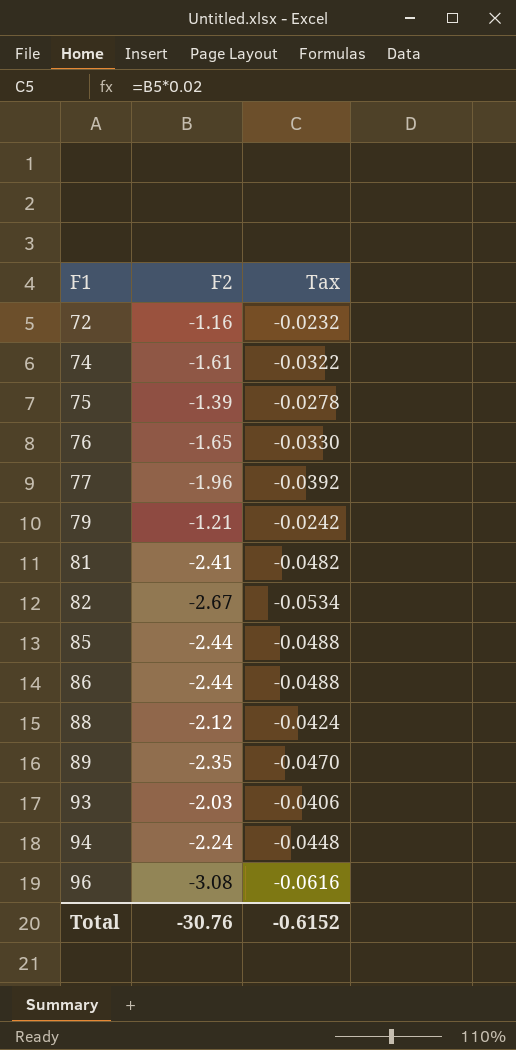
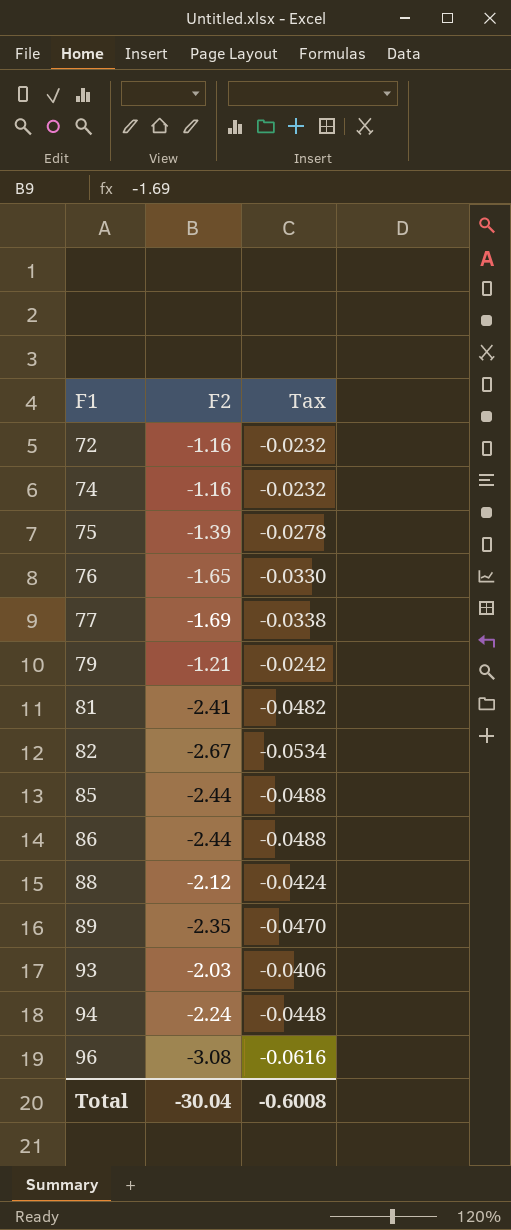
74 | F2: -1.61 -> -1.16
74 | Tax: -0.0322 -> -0.0232
77 | F2: -1.96 -> -1.69
77 | Tax: -0.0392 -> -0.0338
Total | F2: -30.76 -> -30.04
Total | Tax: -0.6152 -> -0.6008

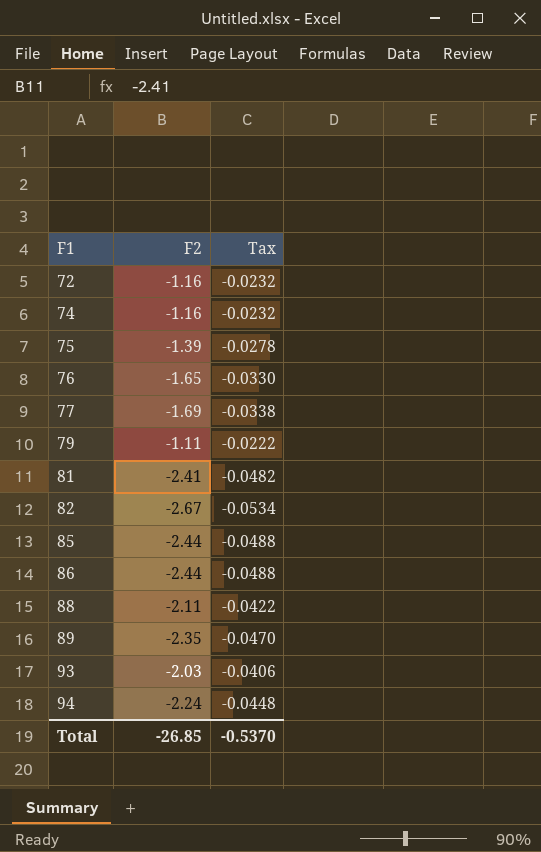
row 96: -3.08 | -0.0616 -> none
79 | F2: -1.21 -> -1.11
79 | Tax: -0.0242 -> -0.0222
88 | F2: -2.12 -> -2.11
88 | Tax: -0.0424 -> -0.0422
Total | F2: -30.04 -> -26.85
Total | Tax: -0.6008 -> -0.5370

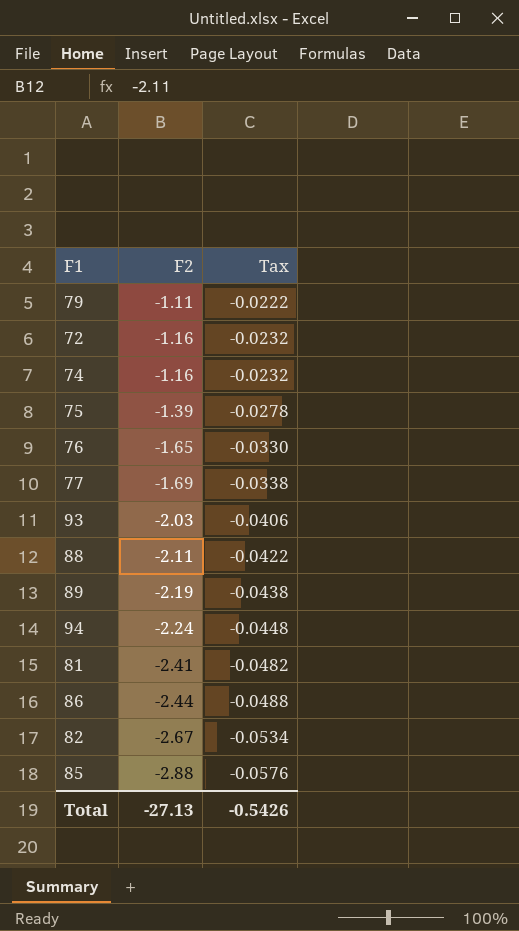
row order: F1 ascending -> F2 descending
89 | F2: -2.35 -> -2.19
89 | Tax: -0.0470 -> -0.0438
85 | F2: -2.44 -> -2.88
85 | Tax: -0.0488 -> -0.0576
Total | F2: -26.85 -> -27.13
Total | Tax: -0.5370 -> -0.5426

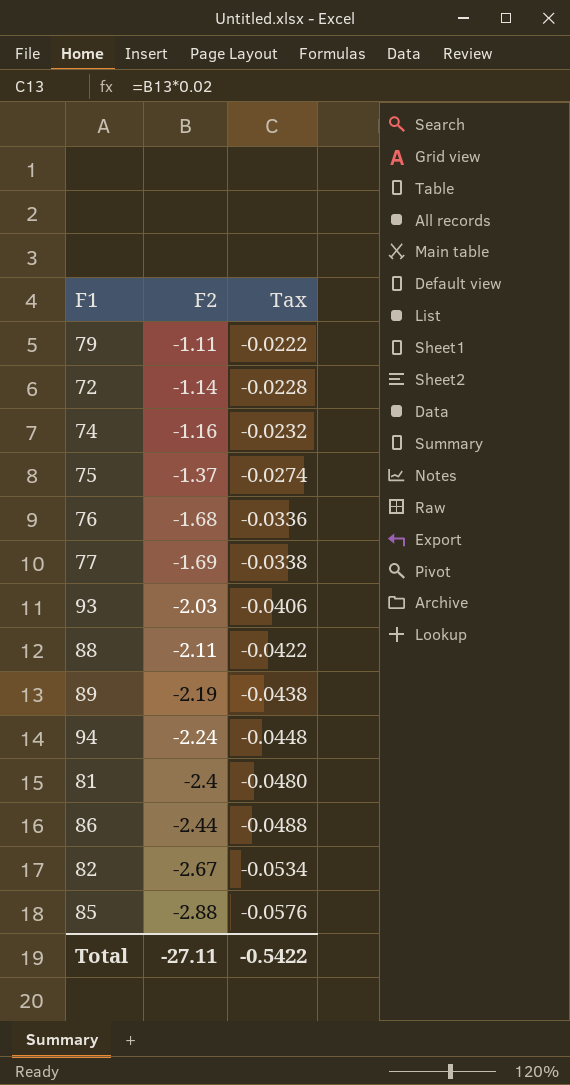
72 | F2: -1.16 -> -1.14
72 | Tax: -0.0232 -> -0.0228
75 | F2: -1.39 -> -1.37
75 | Tax: -0.0278 -> -0.0274
76 | F2: -1.65 -> -1.68
76 | Tax: -0.0330 -> -0.0336
81 | F2: -2.41 -> -2.4
81 | Tax: -0.0482 -> -0.0480
Total | F2: -27.13 -> -27.11
Total | Tax: -0.5426 -> -0.5422

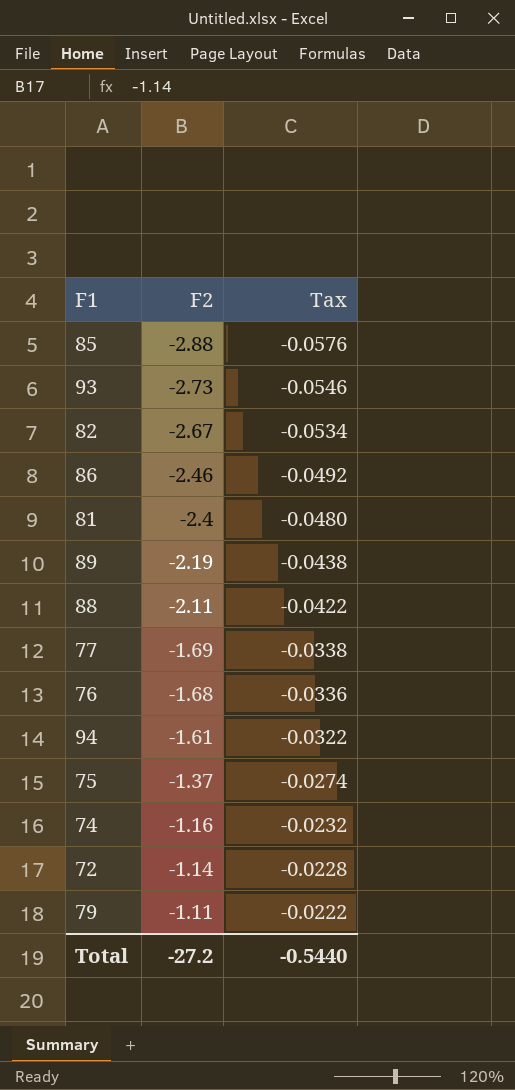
row order: F2 descending -> F2 ascending
93 | F2: -2.03 -> -2.73
93 | Tax: -0.0406 -> -0.0546
86 | F2: -2.44 -> -2.46
86 | Tax: -0.0488 -> -0.0492
94 | F2: -2.24 -> -1.61
94 | Tax: -0.0448 -> -0.0322
Total | F2: -27.11 -> -27.2
Total | Tax: -0.5422 -> -0.5440

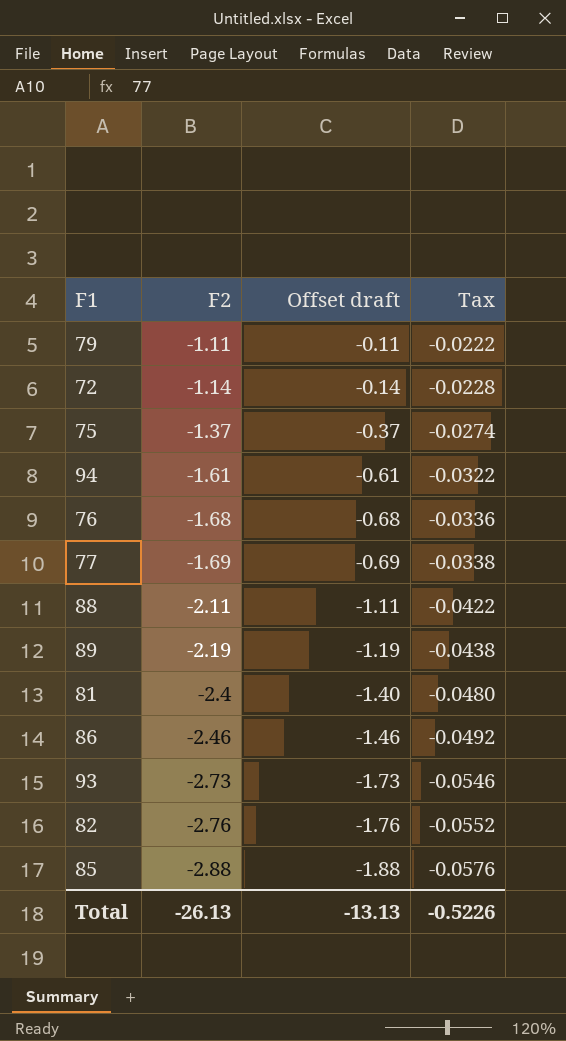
row order: F2 ascending -> F2 descending
column Offset draft | formula: none -> [F2] + 1
row 74: -1.16 | -0.0232 -> none
82 | F2: -2.67 -> -2.76
82 | Tax: -0.0534 -> -0.0552
Total | F2: -27.2 -> -26.13
Total | Tax: -0.5440 -> -0.5226

